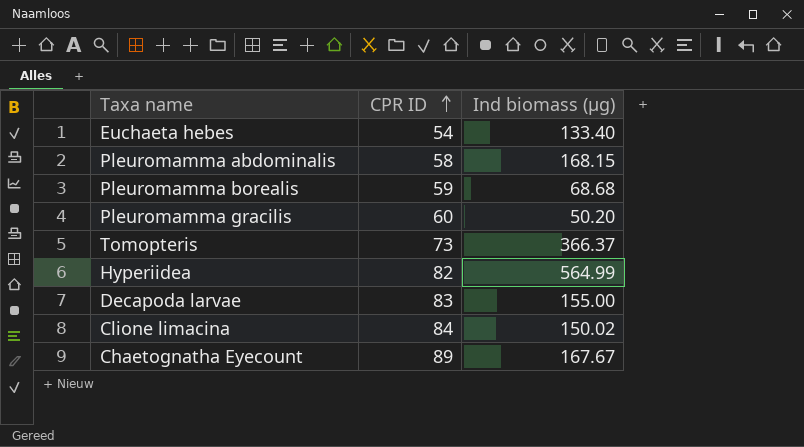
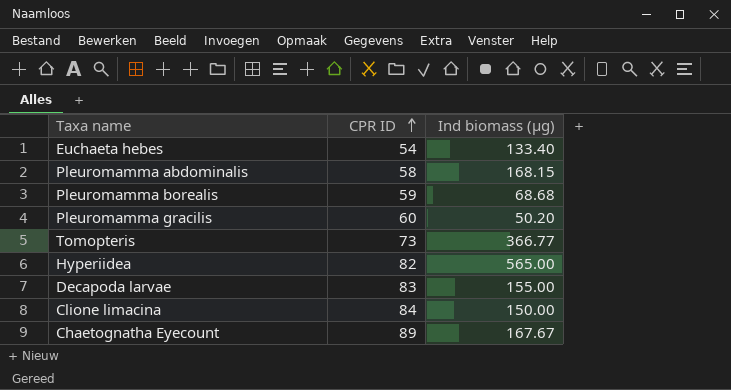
Tomopteris | Ind biomass (µg): 366.37 -> 366.77
Hyperiidea | Ind biomass (µg): 564.99 -> 565.00
Clione limacina | Ind biomass (µg): 150.02 -> 150.00

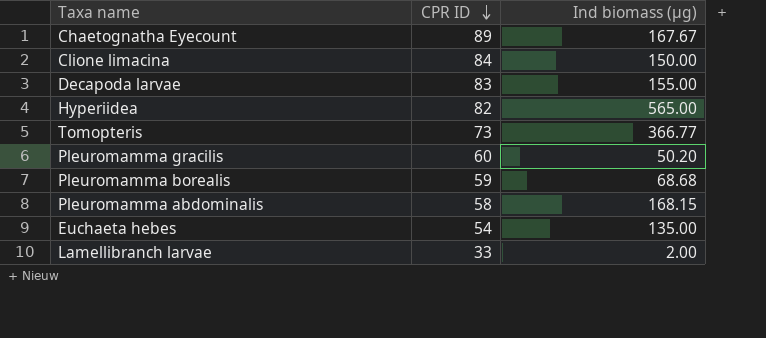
row order: CPR ID ascending -> CPR ID descending
Euchaeta hebes | Ind biomass (µg): 133.40 -> 135.00
row Lamellibranch larvae: none -> 33 | 2.00

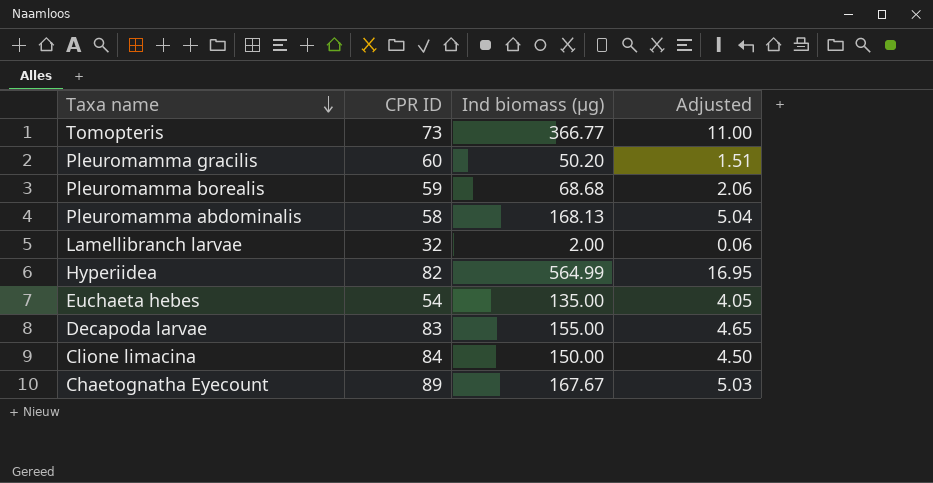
row order: CPR ID descending -> Taxa name descending
column Adjusted | formula: none -> [Ind biomass (µg)] * 0.03
Pleuromamma abdominalis | Ind biomass (µg): 168.15 -> 168.13
Lamellibranch larvae | CPR ID: 33 -> 32
Hyperiidea | Ind biomass (µg): 565.00 -> 564.99

